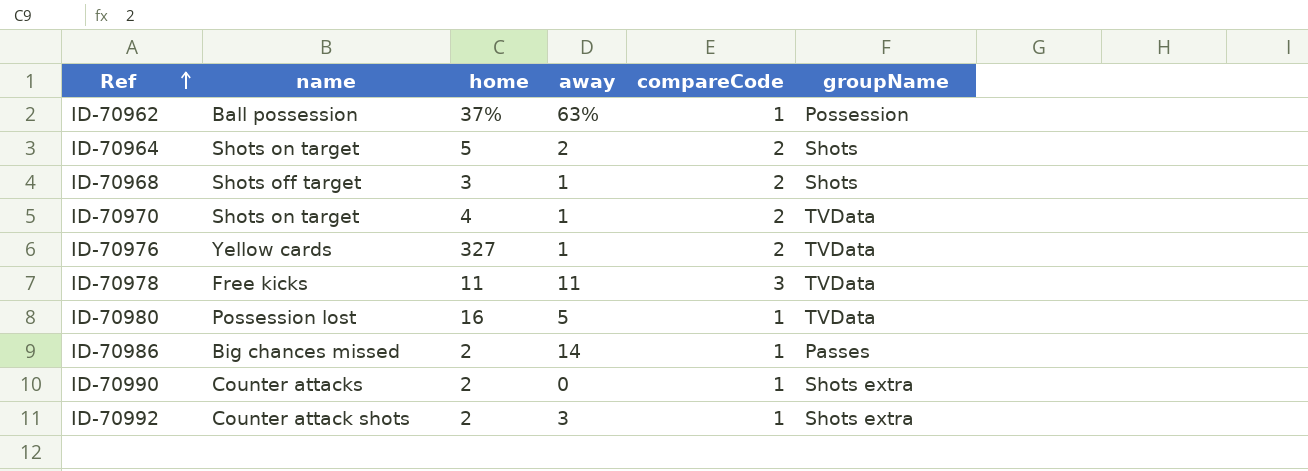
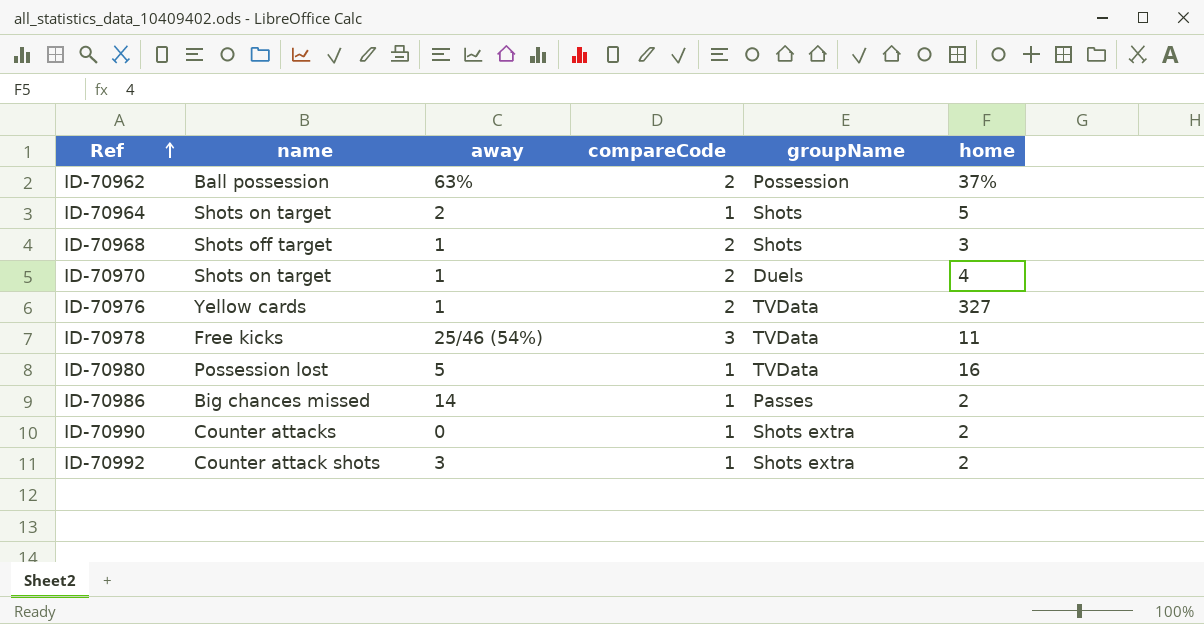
column home | position: 3 -> 6
ID-70962 | compareCode: 1 -> 2
ID-70964 | compareCode: 2 -> 1
ID-70970 | groupName: TVData -> Duels
ID-70978 | away: 11 -> 25/46 (54%)

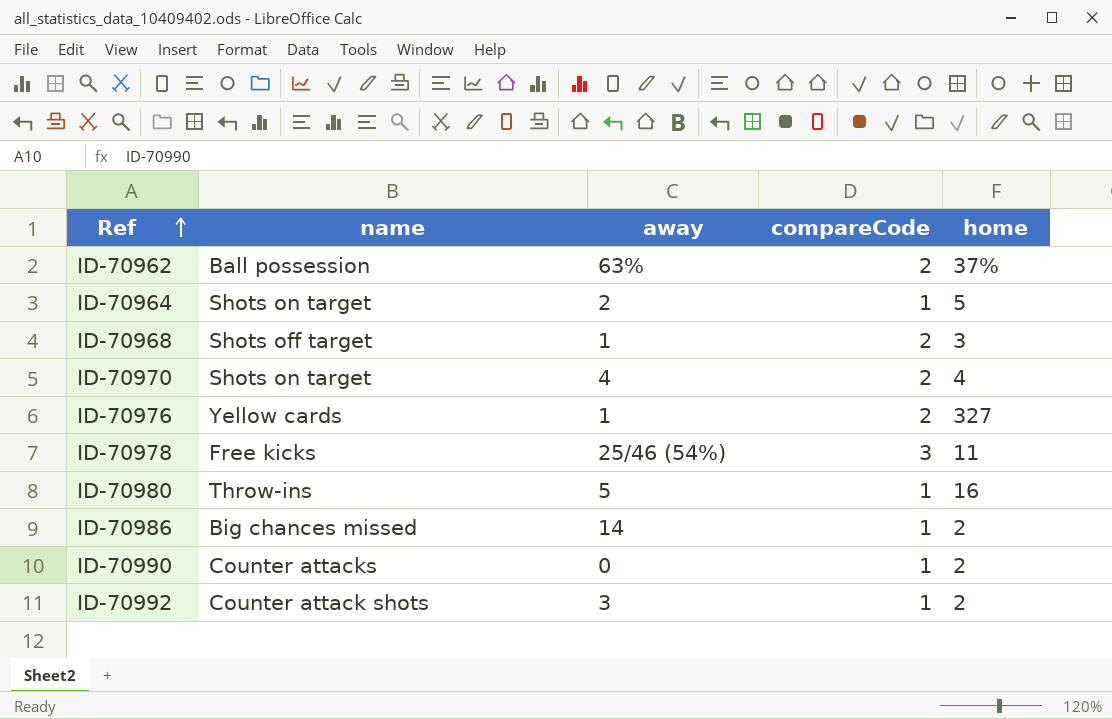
column groupName | position: 5 -> none
ID-70970 | away: 1 -> 4
ID-70980 | name: Possession lost -> Throw-ins

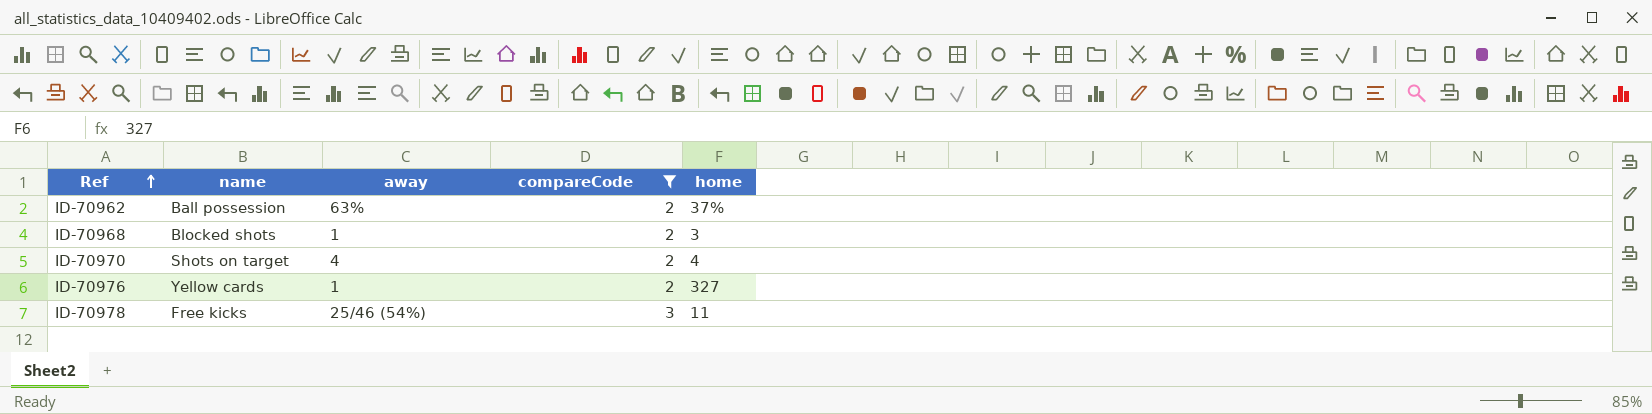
filter: none -> compareCode != 1
ID-70968 | name: Shots off target -> Blocked shots

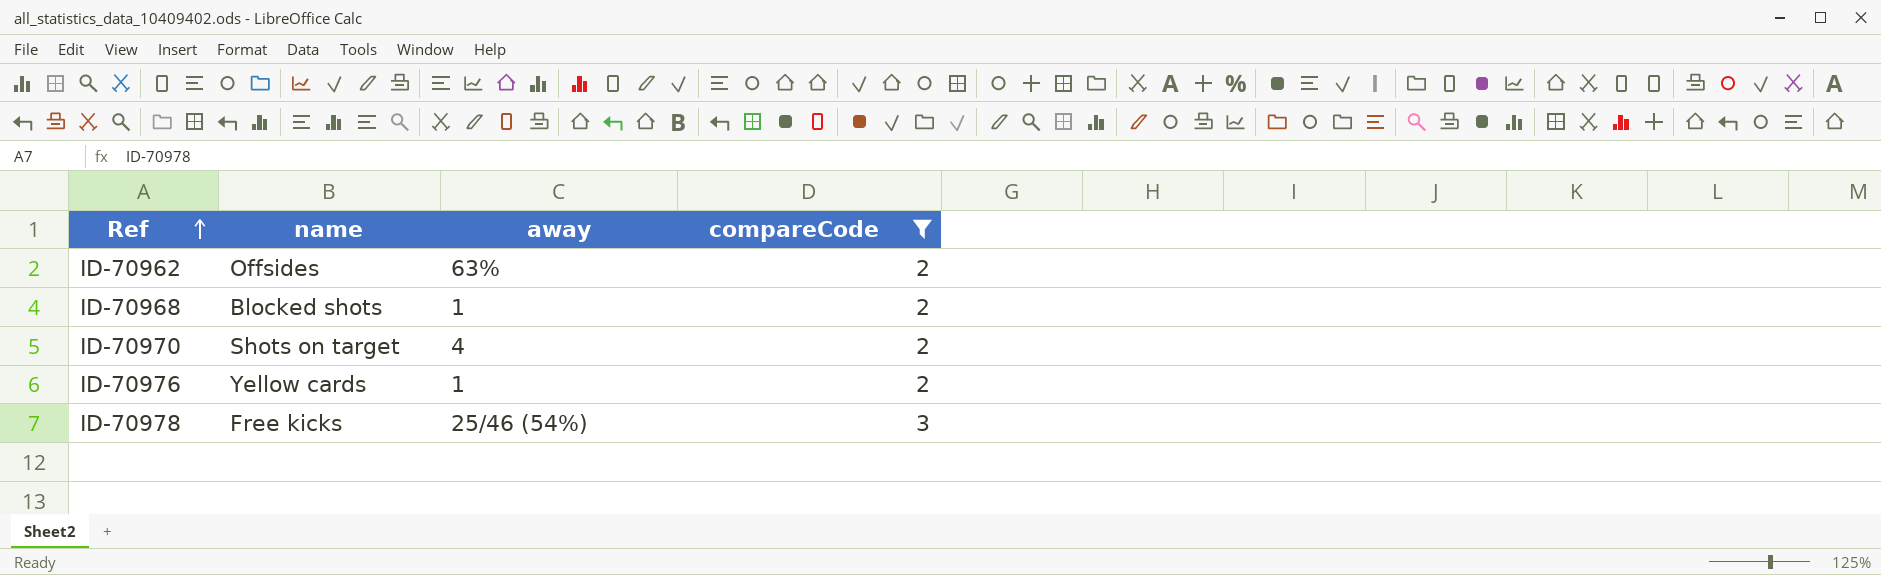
column home | position: 5 -> none
ID-70962 | name: Ball possession -> Offsides

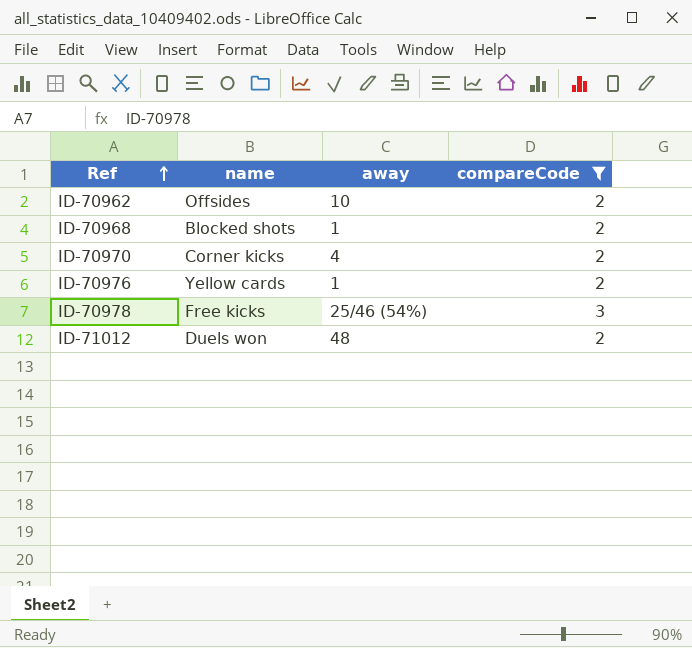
ID-70962 | away: 63% -> 10
ID-70970 | name: Shots on target -> Corner kicks
row ID-71012: none -> Duels won | 48 | 2

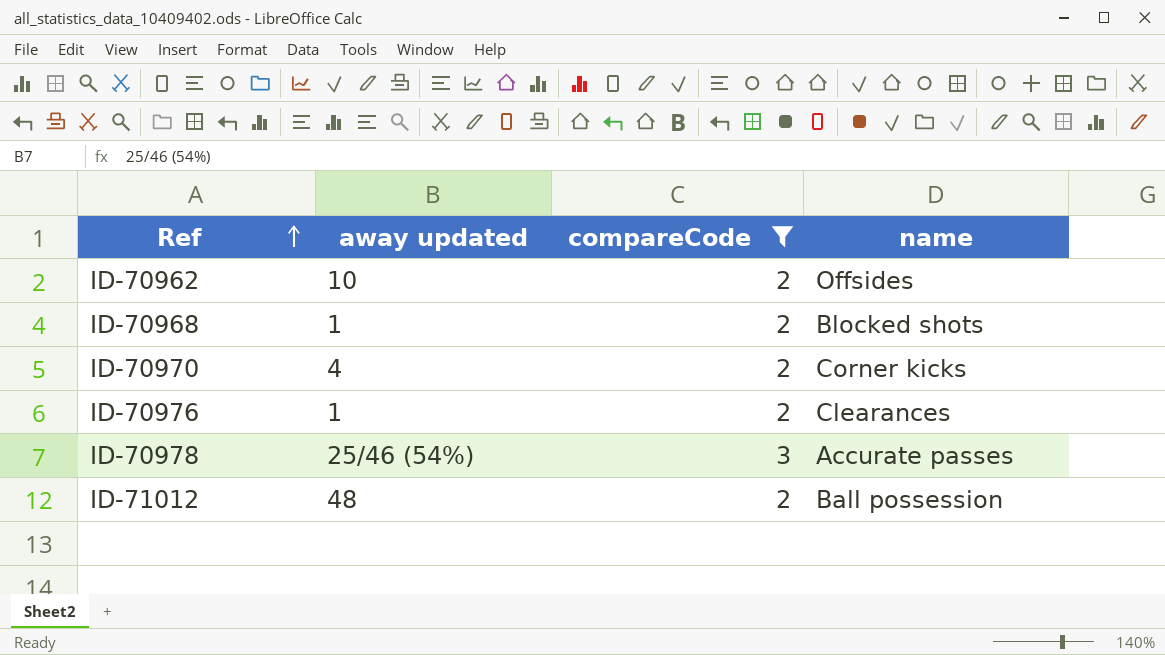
column name: away -> away updated
column name | position: 2 -> 4
ID-70976 | name: Yellow cards -> Clearances
ID-70978 | name: Free kicks -> Accurate passes
ID-71012 | name: Duels won -> Ball possession

